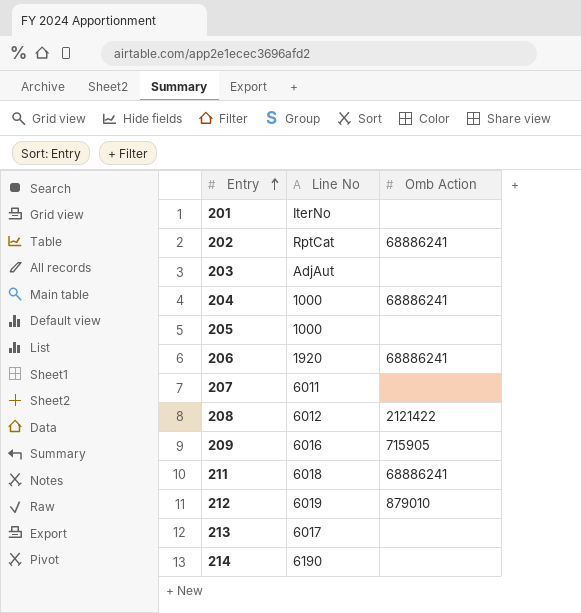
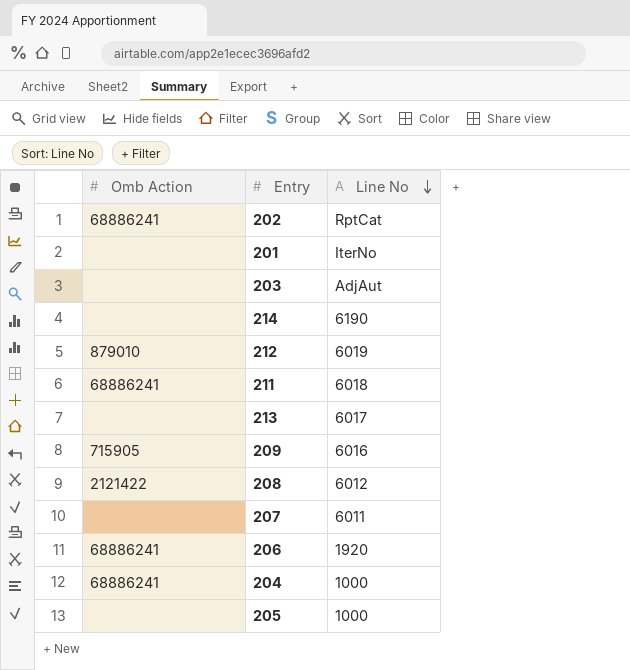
row order: Entry ascending -> Line No descending
column Omb Action | position: 3 -> 1

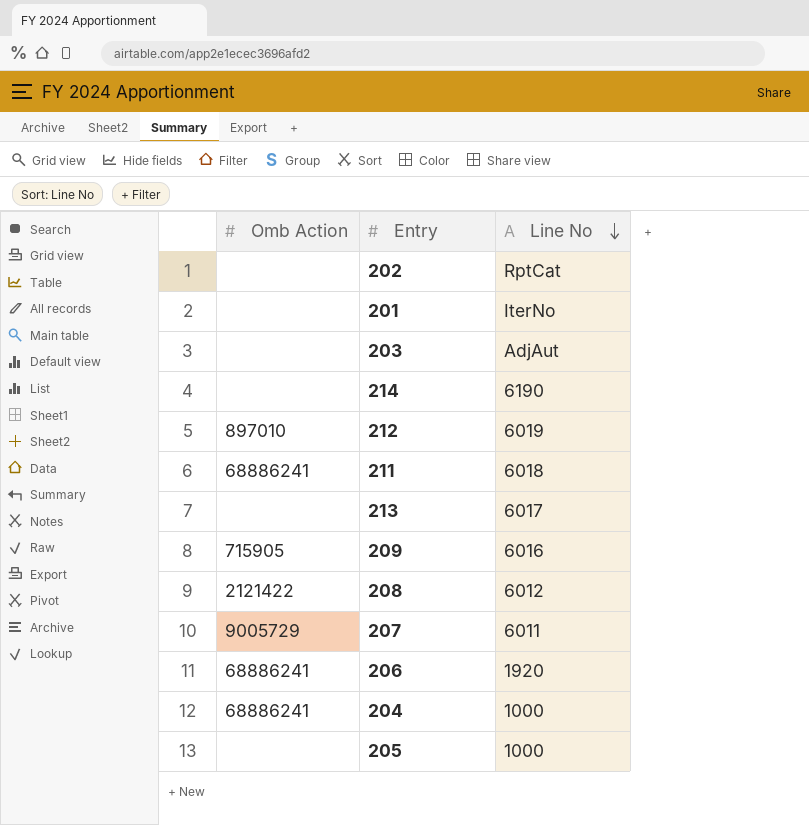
202 | Omb Action: 68886241 -> none
212 | Omb Action: 879010 -> 897010
207 | Omb Action: none -> 9005729

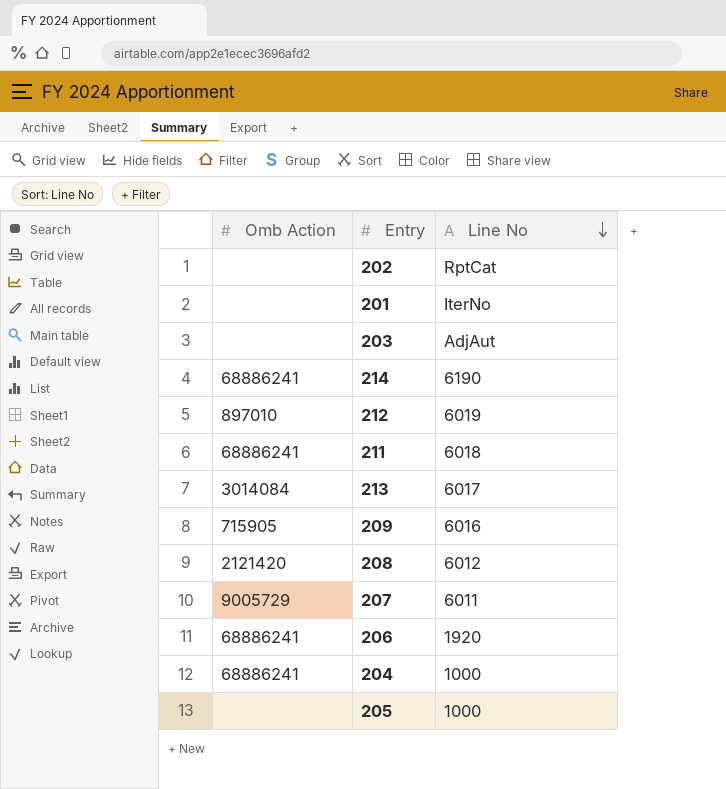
214 | Omb Action: none -> 68886241
213 | Omb Action: none -> 3014084
208 | Omb Action: 2121422 -> 2121420

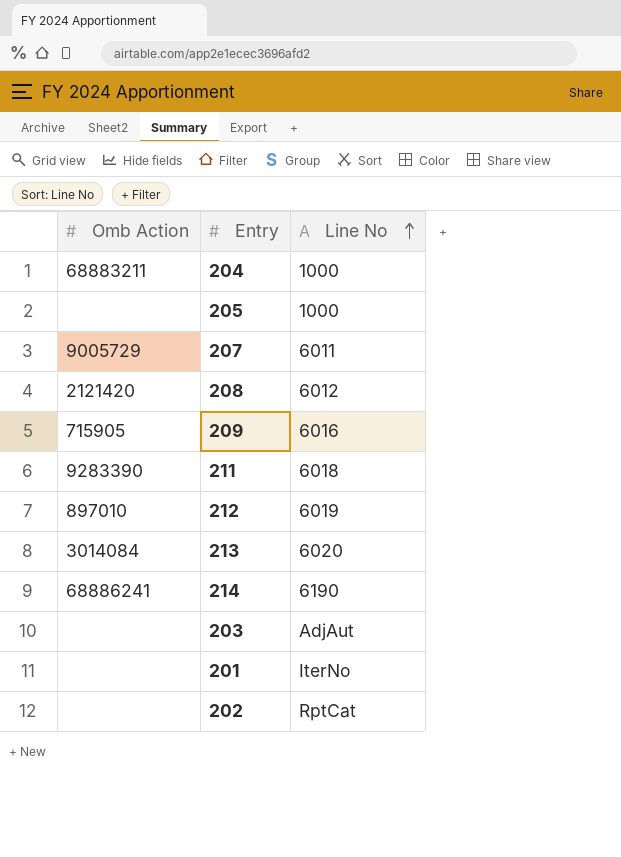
row order: Line No descending -> Line No ascending
row 206: 68886241 | 1920 -> none
204 | Omb Action: 68886241 -> 68883211
211 | Omb Action: 68886241 -> 9283390
213 | Line No: 6017 -> 6020

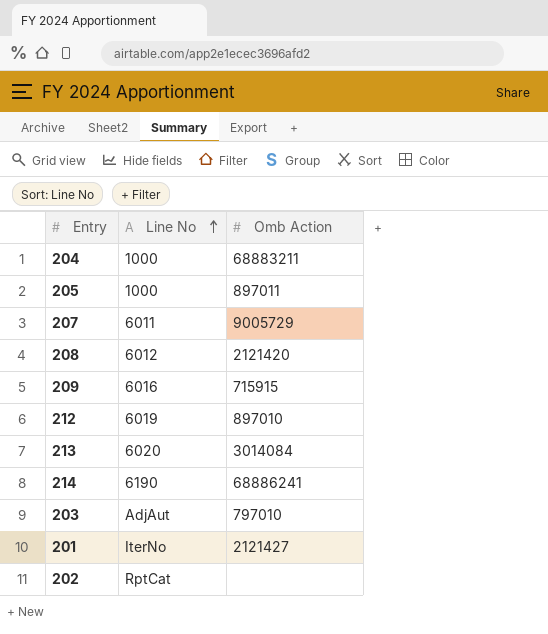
column Omb Action | position: 1 -> 3
row 211: 9283390 | 6018 -> none
205 | Omb Action: none -> 897011
209 | Omb Action: 715905 -> 715915
203 | Omb Action: none -> 797010
201 | Omb Action: none -> 2121427

